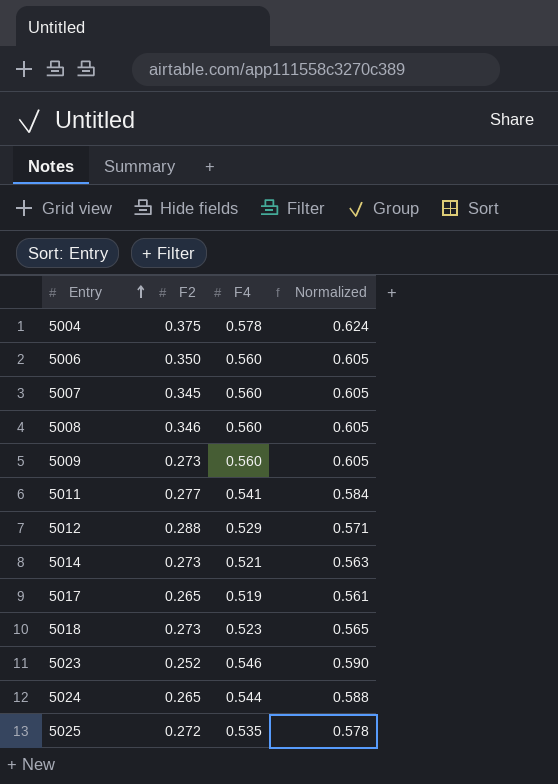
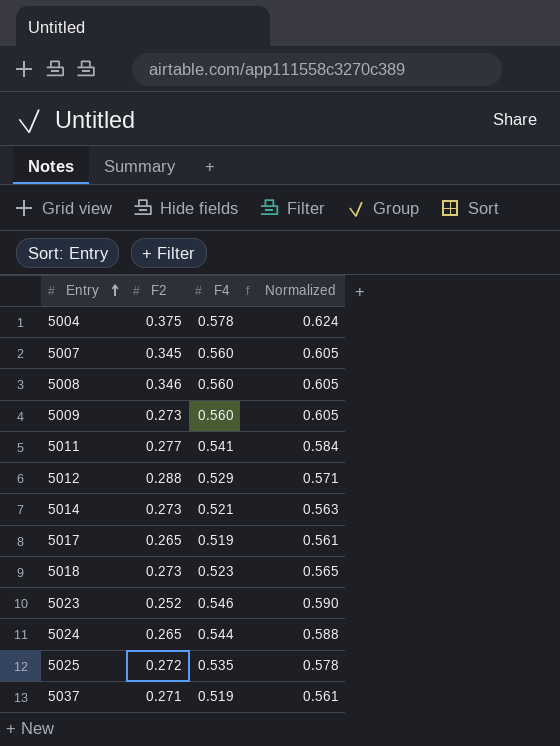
row 5006: 0.350 | 0.560 | 0.605 -> none
row 5037: none -> 0.271 | 0.519 | 0.561

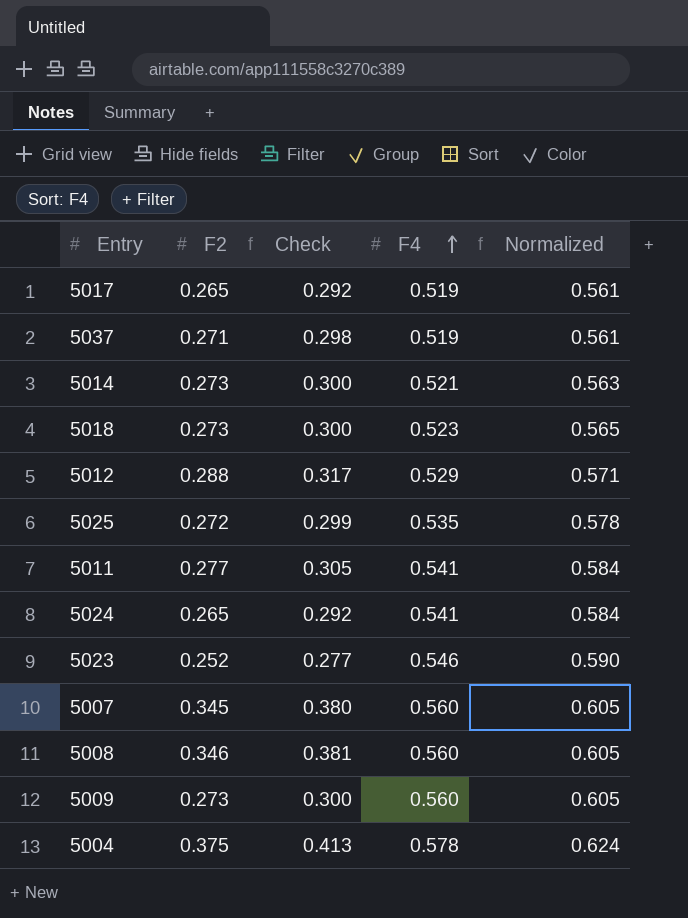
row order: Entry ascending -> F4 ascending
column Check | formula: none -> [F2] * 1.1
5024 | F4: 0.544 -> 0.541
5024 | Normalized: 0.588 -> 0.584

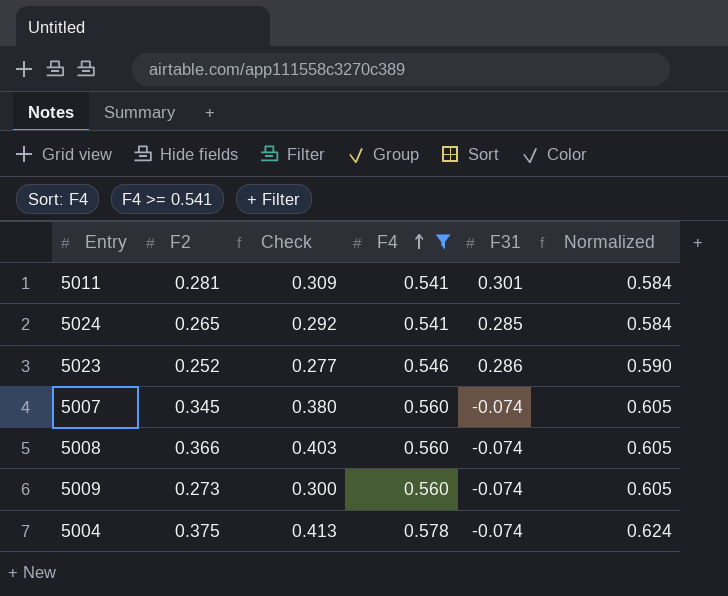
filter: none -> F4 >= 0.541
column F31 | position: none -> 5
5011 | F2: 0.277 -> 0.281
5011 | Check: 0.305 -> 0.309
5008 | F2: 0.346 -> 0.366
5008 | Check: 0.381 -> 0.403

